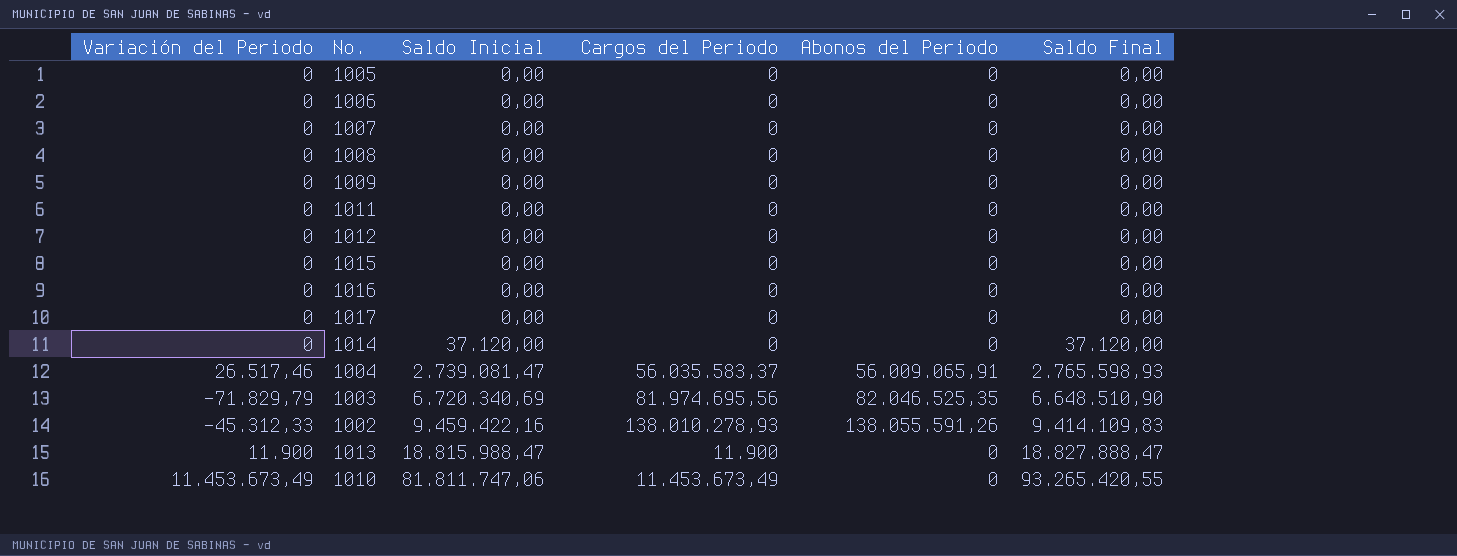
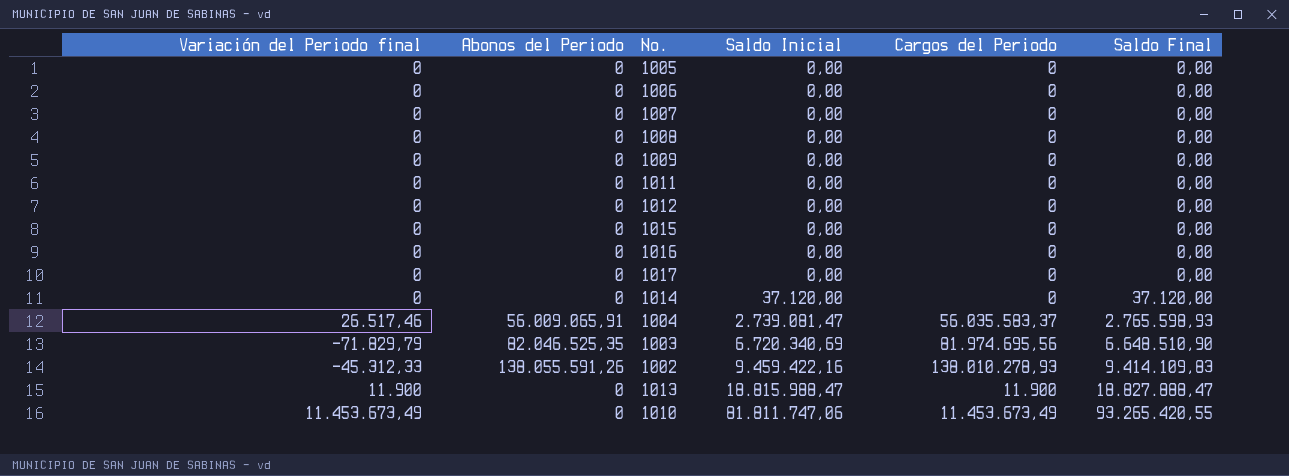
column name: Variación del Periodo -> Variación del Periodo final
column Abonos del Periodo | position: 5 -> 2

